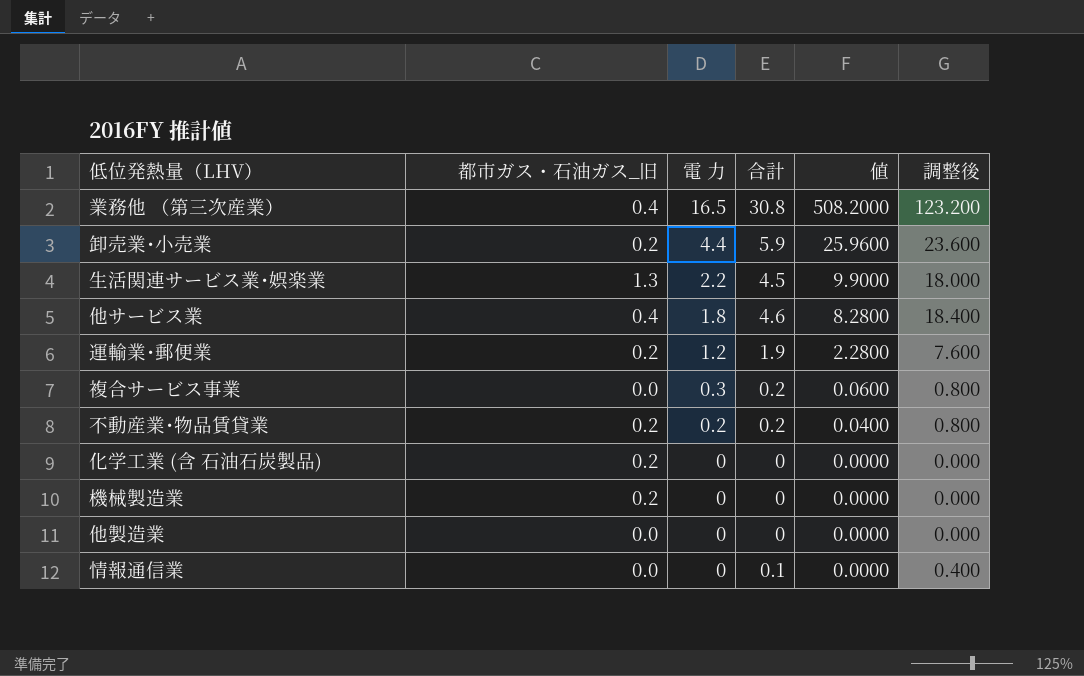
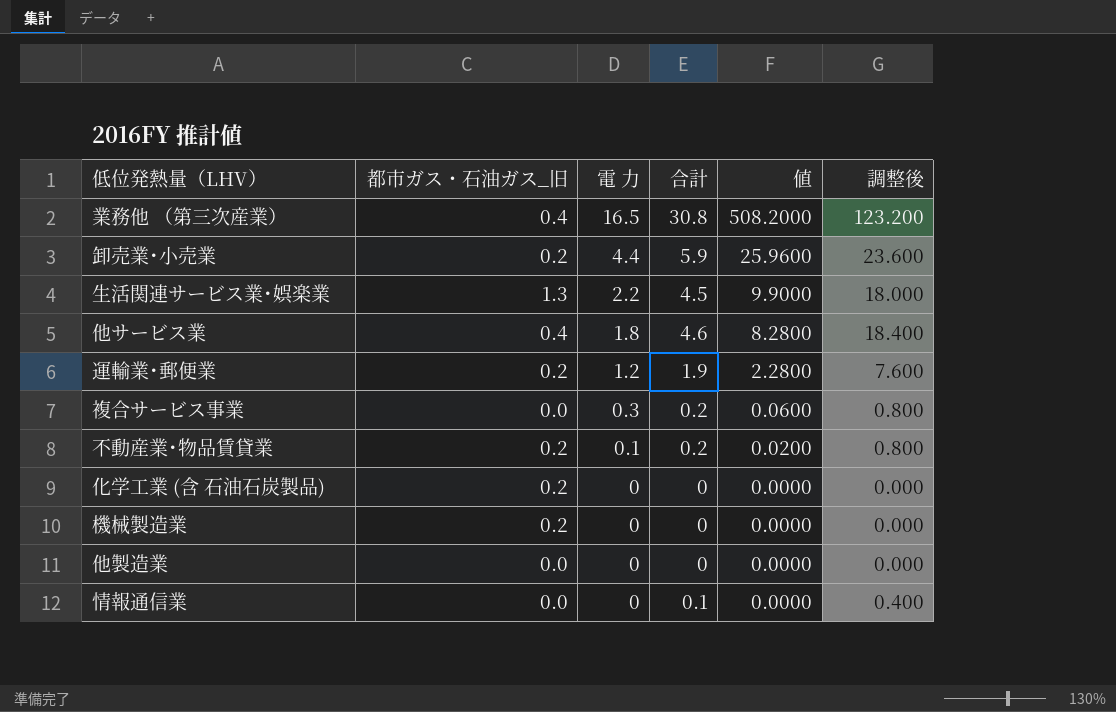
不動産業･物品賃貸業 | 電 力: 0.2 -> 0.1
不動産業･物品賃貸業 | 値: 0.0400 -> 0.0200

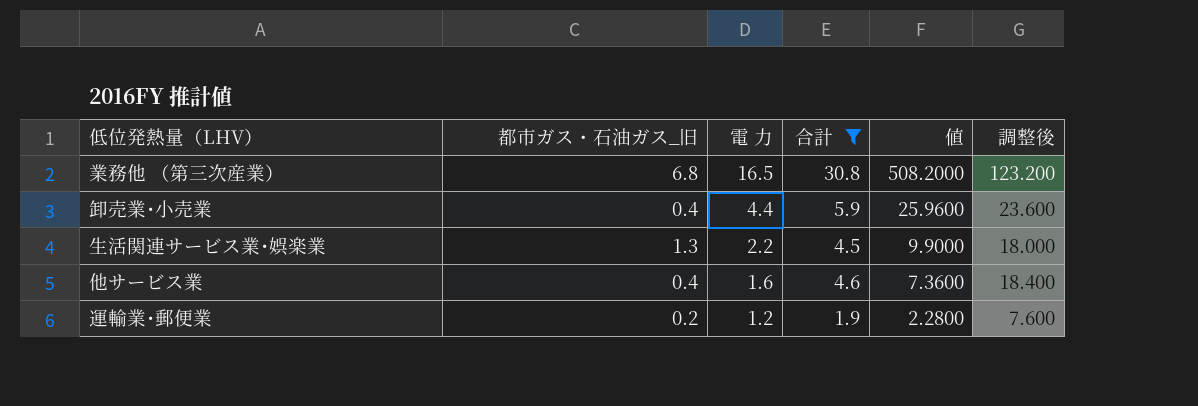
filter: none -> 合計 >= 1.9
業務他 （第三次産業） | 都市ガス・石油ガス_旧: 0.4 -> 6.8
卸売業･小売業 | 都市ガス・石油ガス_旧: 0.2 -> 0.4
他サービス業 | 電 力: 1.8 -> 1.6
他サービス業 | 値: 8.2800 -> 7.3600

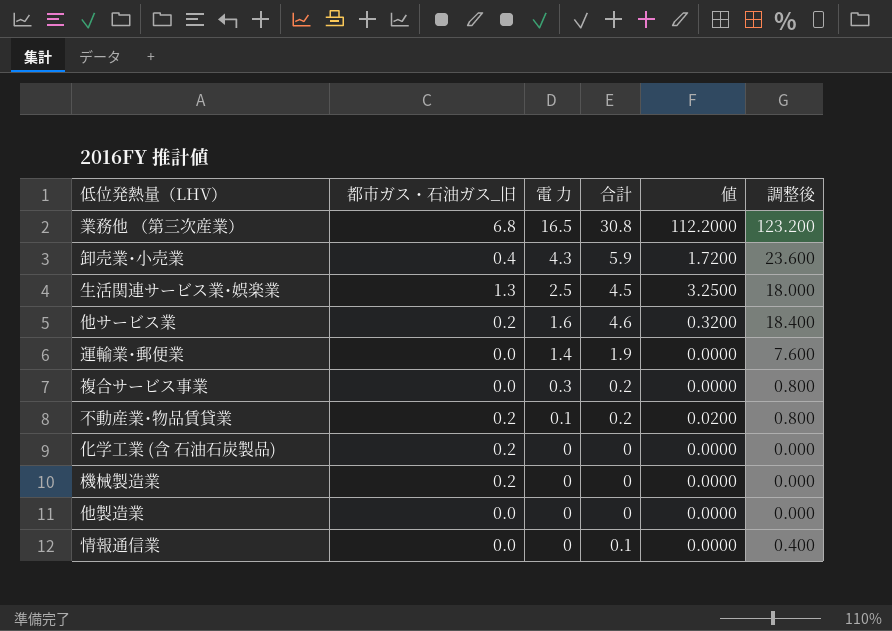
filter: 合計 >= 1.9 -> none
column 値 | formula: [電 力] * [合計] -> [都市ガス・石油ガス_旧] * [電 力]
卸売業･小売業 | 電 力: 4.4 -> 4.3
生活関連サービス業･娯楽業 | 電 力: 2.2 -> 2.5
他サービス業 | 都市ガス・石油ガス_旧: 0.4 -> 0.2
運輸業･郵便業 | 都市ガス・石油ガス_旧: 0.2 -> 0.0
運輸業･郵便業 | 電 力: 1.2 -> 1.4

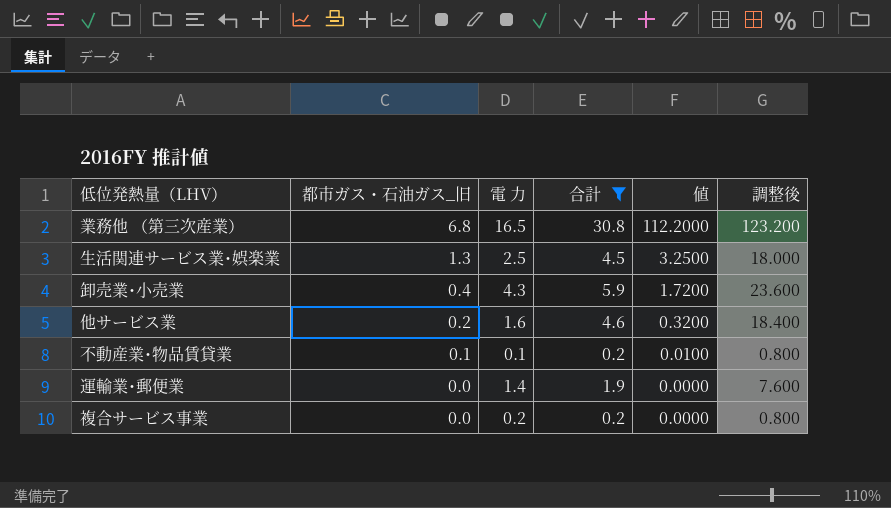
filter: none -> 合計 >= 0.2
row order: 電 力 descending -> 都市ガス・石油ガス_旧 descending
不動産業･物品賃貸業 | 都市ガス・石油ガス_旧: 0.2 -> 0.1
不動産業･物品賃貸業 | 値: 0.0200 -> 0.0100
複合サービス事業 | 電 力: 0.3 -> 0.2

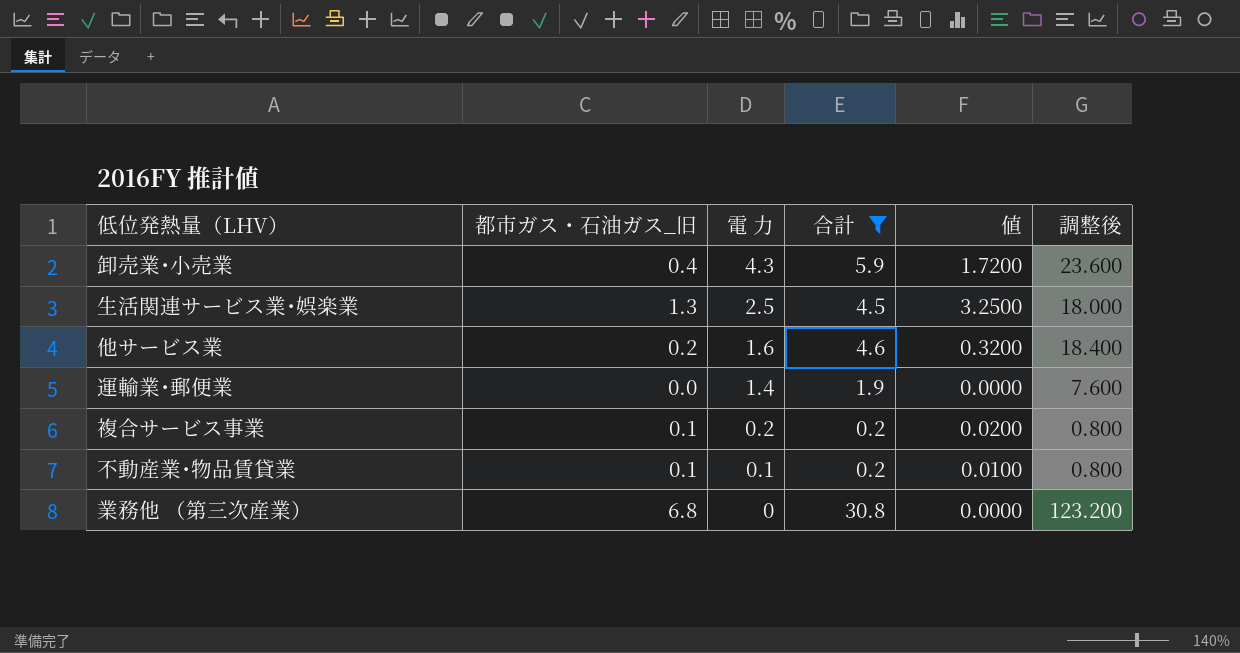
row order: 都市ガス・石油ガス_旧 descending -> 電 力 descending
複合サービス事業 | 都市ガス・石油ガス_旧: 0.0 -> 0.1
複合サービス事業 | 値: 0.0000 -> 0.0200
業務他 （第三次産業） | 電 力: 16.5 -> 0
業務他 （第三次産業） | 値: 112.2000 -> 0.0000

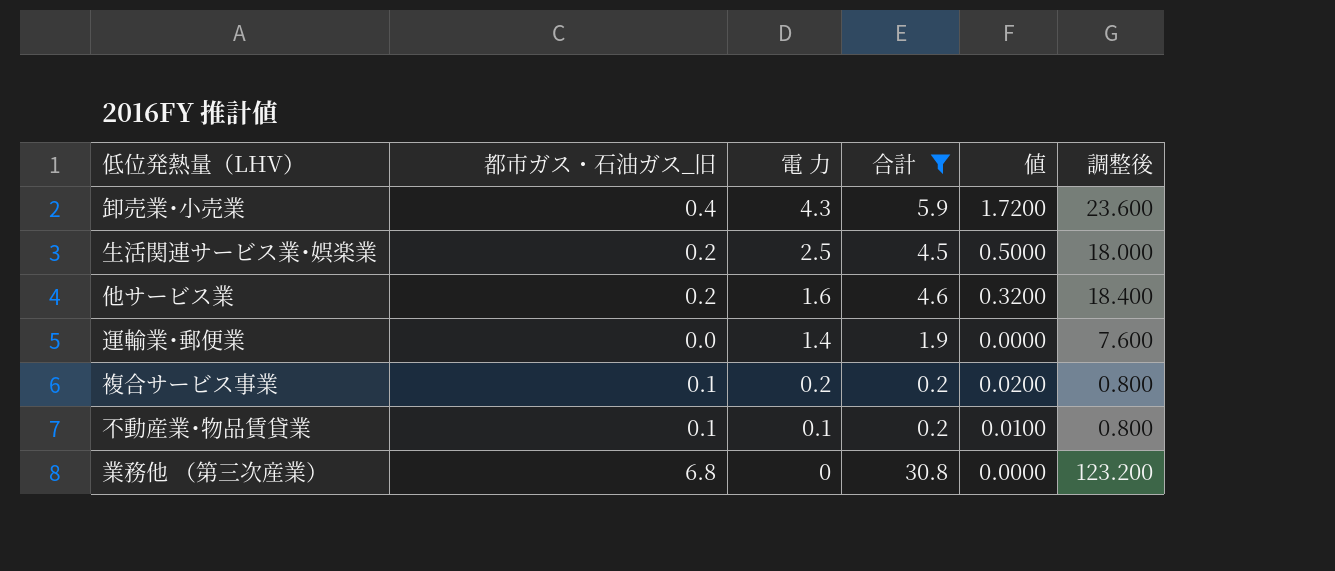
生活関連サービス業･娯楽業 | 都市ガス・石油ガス_旧: 1.3 -> 0.2
生活関連サービス業･娯楽業 | 値: 3.2500 -> 0.5000

